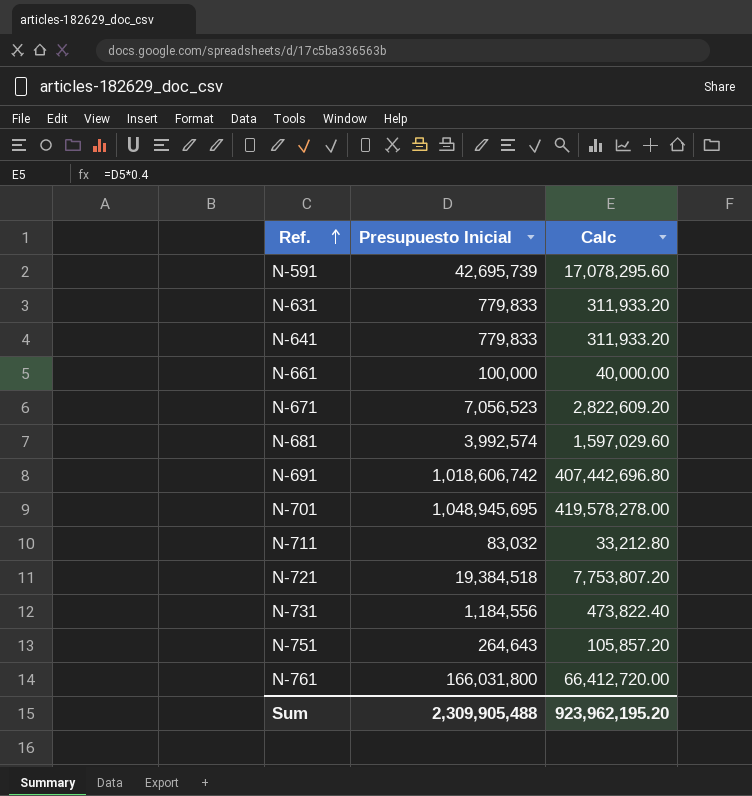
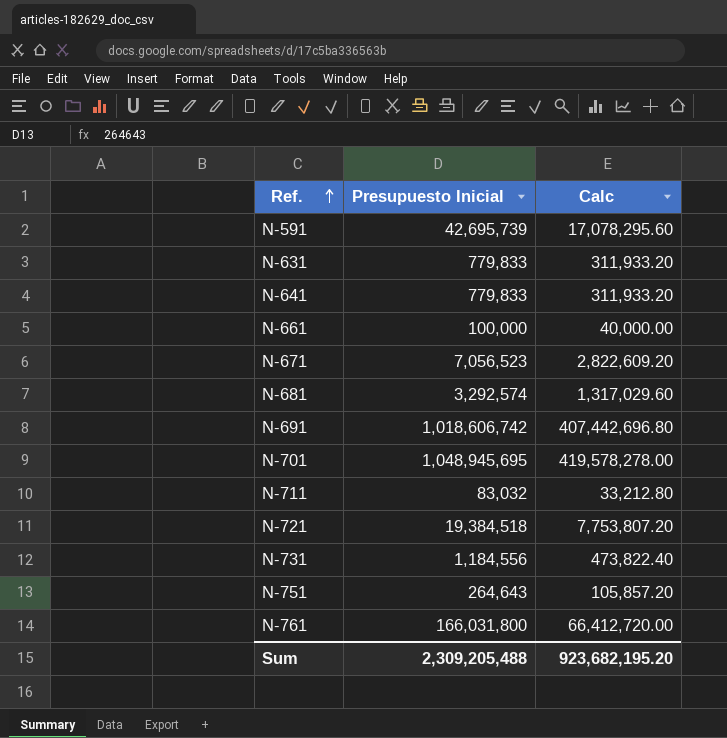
N-681 | Presupuesto Inicial: 3,992,574 -> 3,292,574
N-681 | Calc: 1,597,029.60 -> 1,317,029.60
Sum | Presupuesto Inicial: 2,309,905,488 -> 2,309,205,488
Sum | Calc: 923,962,195.20 -> 923,682,195.20

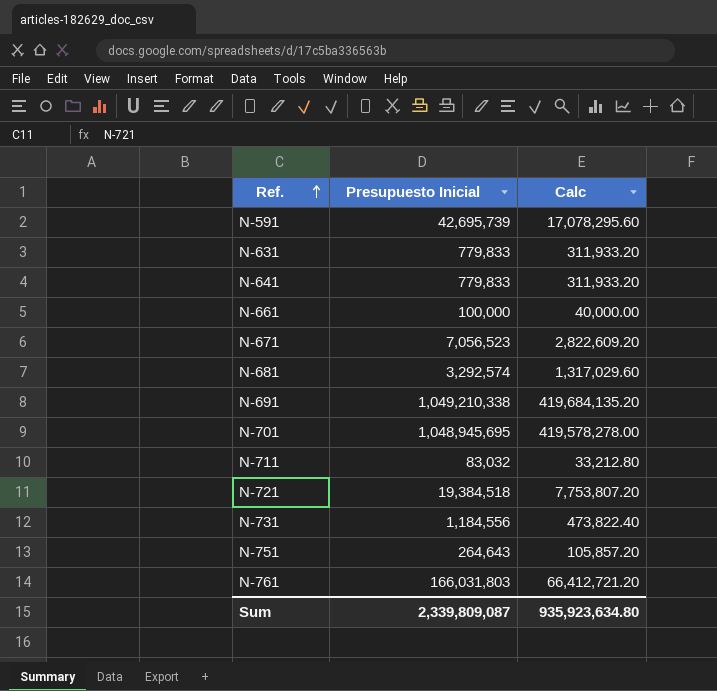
N-691 | Presupuesto Inicial: 1,018,606,742 -> 1,049,210,338
N-691 | Calc: 407,442,696.80 -> 419,684,135.20
N-761 | Presupuesto Inicial: 166,031,800 -> 166,031,803
N-761 | Calc: 66,412,720.00 -> 66,412,721.20
Sum | Presupuesto Inicial: 2,309,205,488 -> 2,339,809,087
Sum | Calc: 923,682,195.20 -> 935,923,634.80

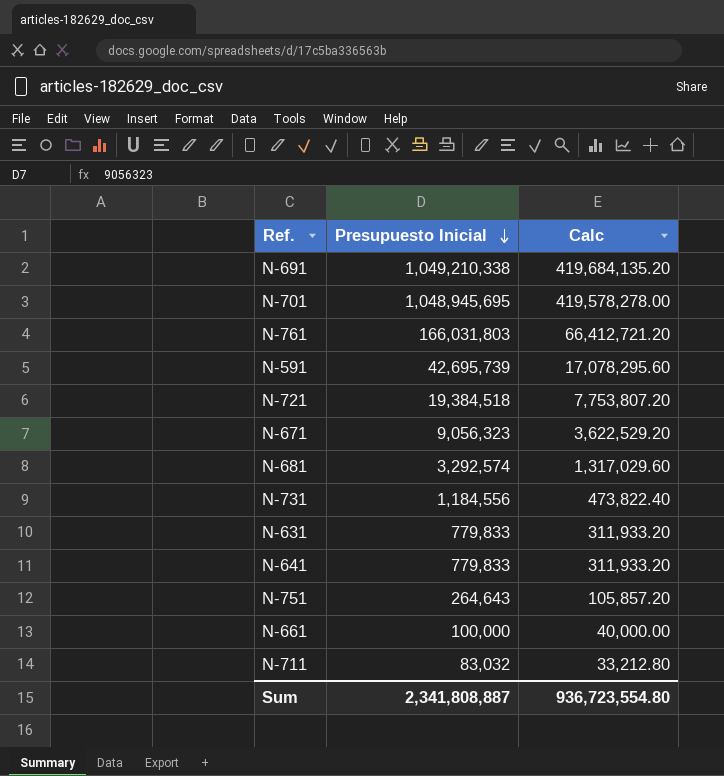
row order: Ref. ascending -> Presupuesto Inicial descending
N-671 | Presupuesto Inicial: 7,056,523 -> 9,056,323
N-671 | Calc: 2,822,609.20 -> 3,622,529.20
Sum | Presupuesto Inicial: 2,339,809,087 -> 2,341,808,887
Sum | Calc: 935,923,634.80 -> 936,723,554.80

